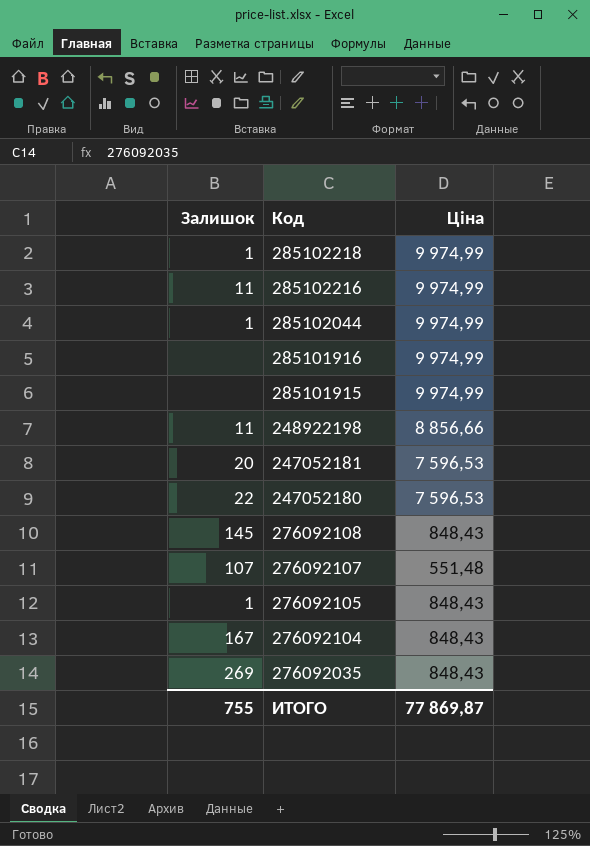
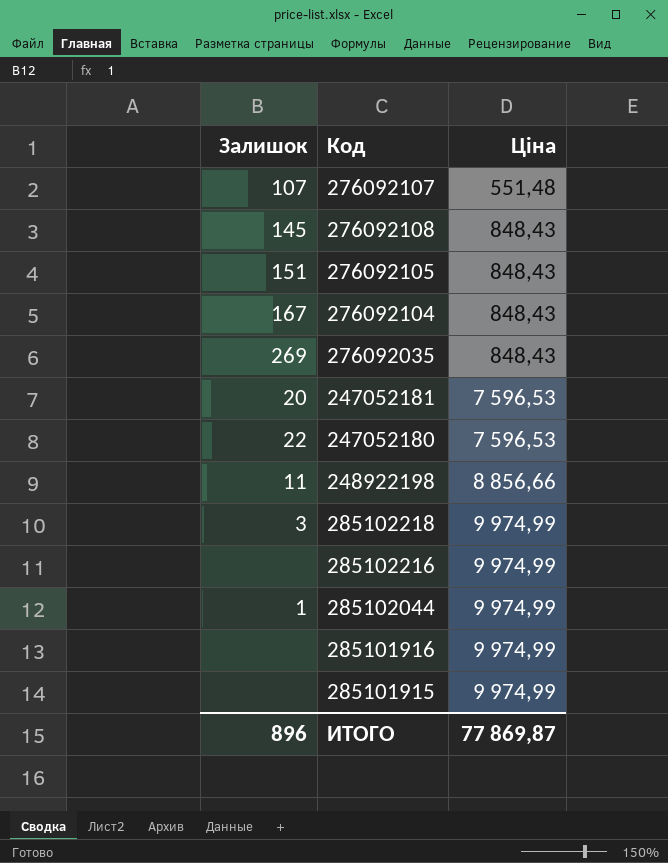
row order: none -> Ціна ascending
276092105 | Залишок: 1 -> 151
285102218 | Залишок: 1 -> 3
285102216 | Залишок: 11 -> none
ИТОГО | Залишок: 755 -> 896

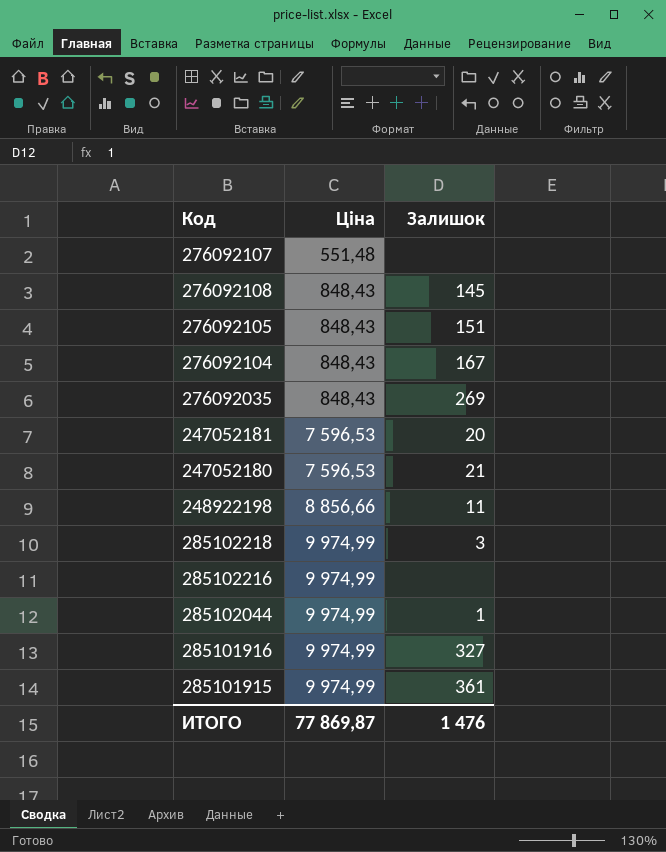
column Залишок | position: 1 -> 3
276092107 | Залишок: 107 -> none
247052180 | Залишок: 22 -> 21
285101916 | Залишок: none -> 327
285101915 | Залишок: none -> 361
ИТОГО | Залишок: 896 -> 1 476

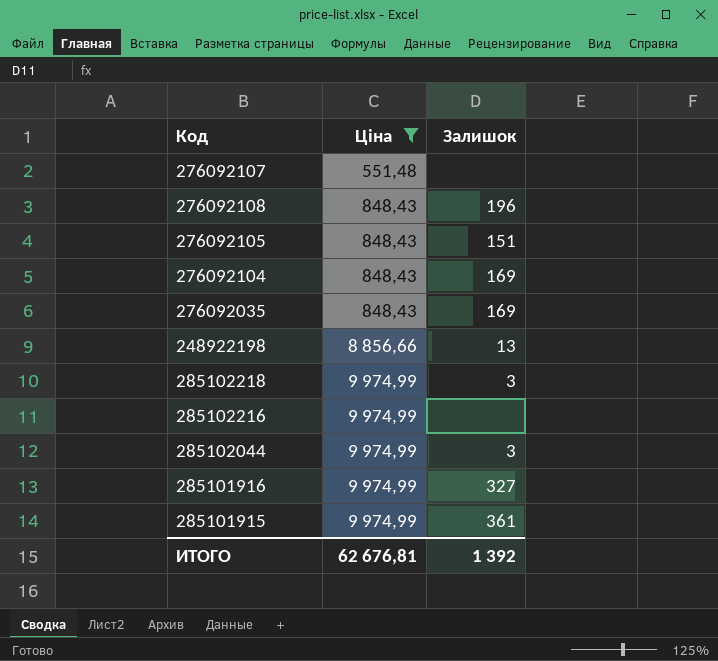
filter: none -> Ціна != 7 596,53
276092108 | Залишок: 145 -> 196
276092104 | Залишок: 167 -> 169
276092035 | Залишок: 269 -> 169
248922198 | Залишок: 11 -> 13
285102044 | Залишок: 1 -> 3
ИТОГО | Ціна: 77 869,87 -> 62 676,81
ИТОГО | Залишок: 1 476 -> 1 392

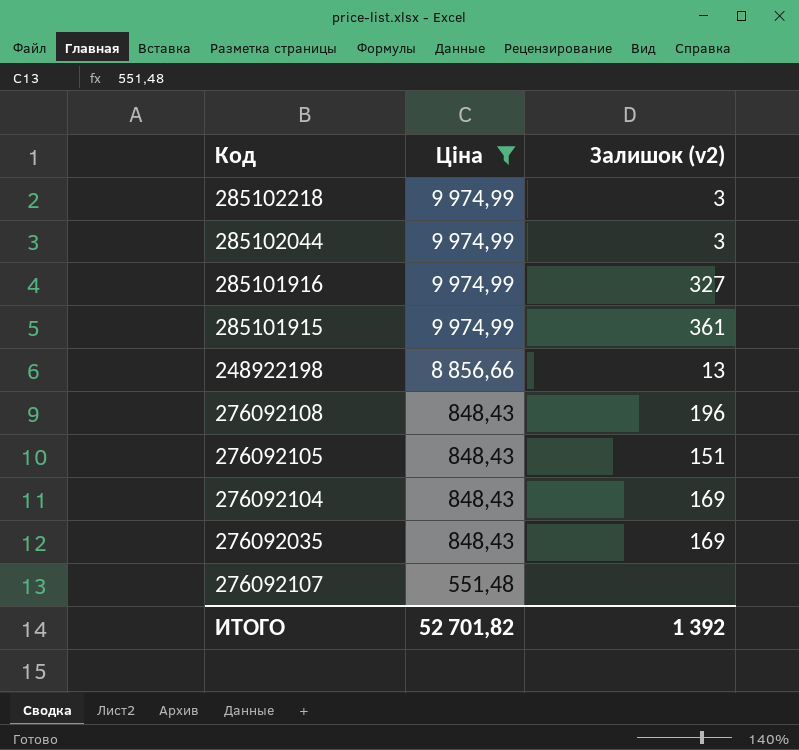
row order: Ціна ascending -> Ціна descending
column name: Залишок -> Залишок (v2)
row 285102216: 9 974,99 | none -> none
ИТОГО | Ціна: 62 676,81 -> 52 701,82

